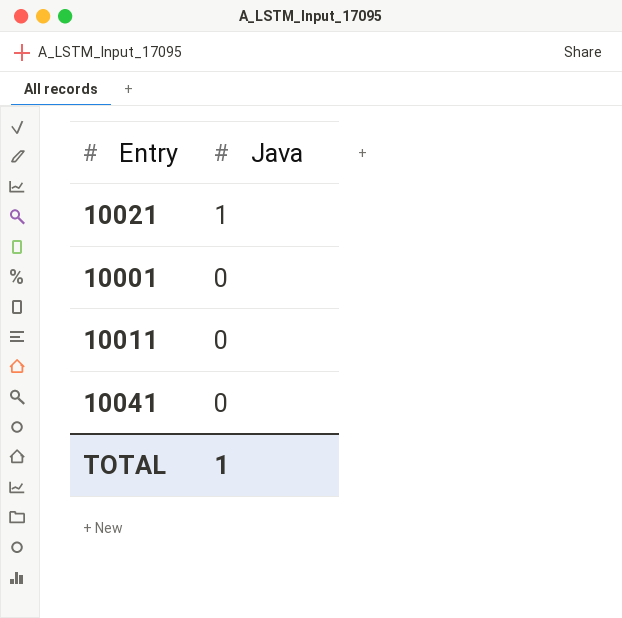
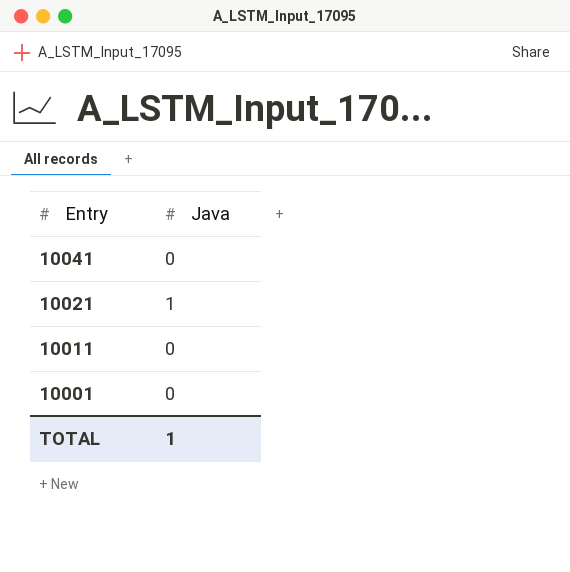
row order: Java descending -> Entry descending

